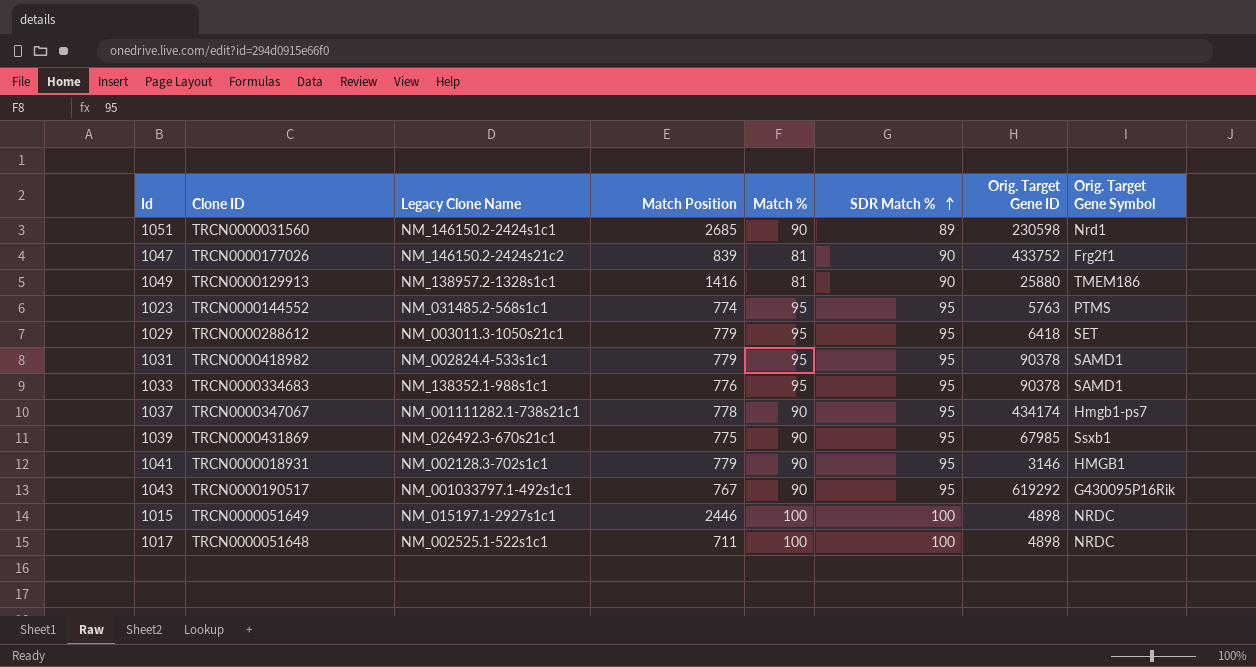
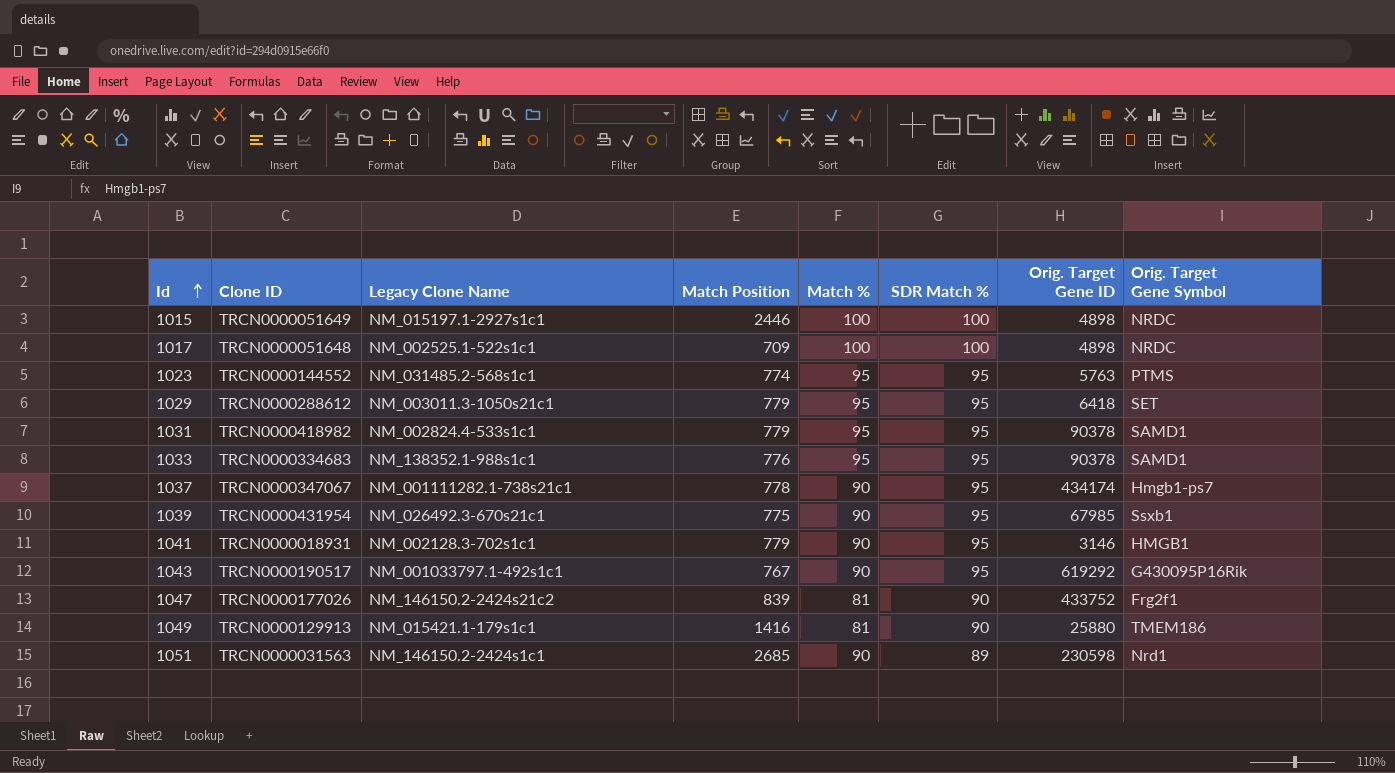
row order: SDR Match % ascending -> Id ascending
1017 | Match Position: 711 -> 709
1039 | Clone ID: TRCN0000431869 -> TRCN0000431954
1049 | Legacy Clone Name: NM_138957.2-1328s1c1 -> NM_015421.1-179s1c1
1051 | Clone ID: TRCN0000031560 -> TRCN0000031563

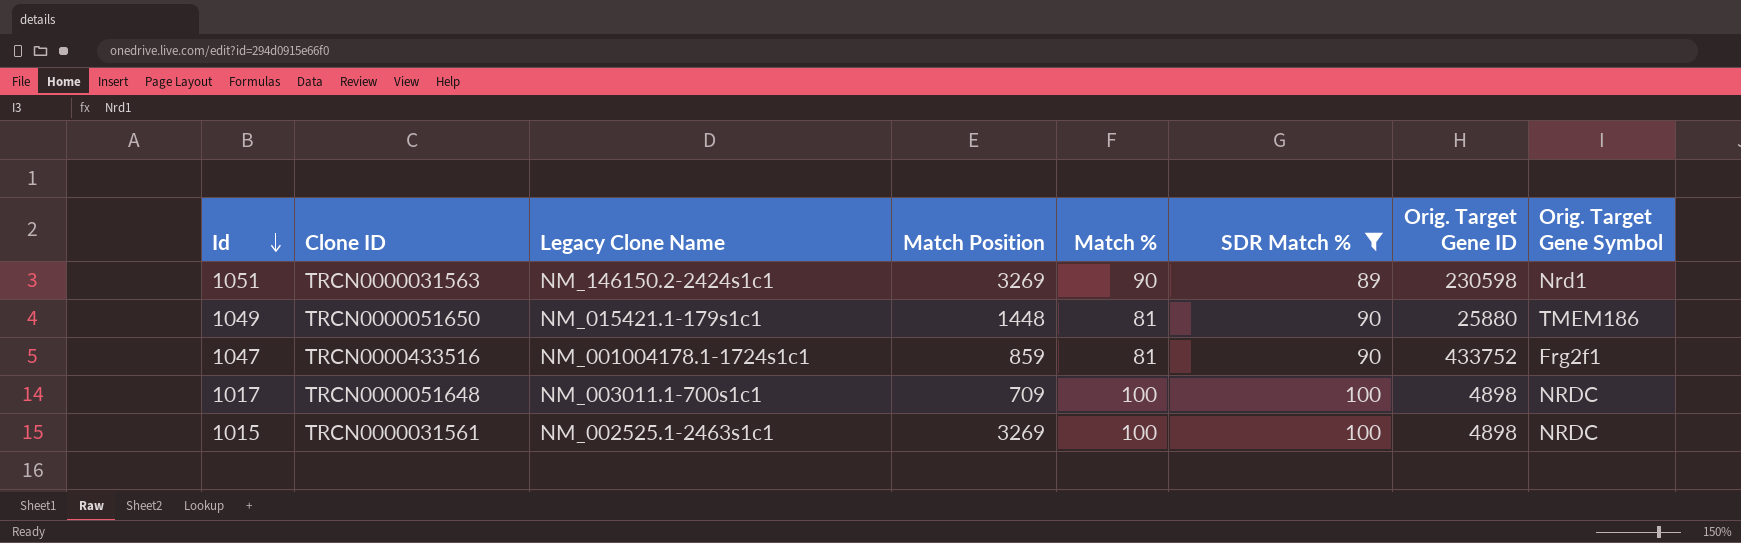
filter: none -> SDR Match % != 95
row order: Id ascending -> Id descending
1051 | Match Position: 2685 -> 3269
1049 | Clone ID: TRCN0000129913 -> TRCN0000051650
1049 | Match Position: 1416 -> 1448
1047 | Clone ID: TRCN0000177026 -> TRCN0000433516
1047 | Legacy Clone Name: NM_146150.2-2424s21c2 -> NM_001004178.1-1724s1c1
1047 | Match Position: 839 -> 859
1017 | Legacy Clone Name: NM_002525.1-522s1c1 -> NM_003011.1-700s1c1
1015 | Clone ID: TRCN0000051649 -> TRCN0000031561
1015 | Legacy Clone Name: NM_015197.1-2927s1c1 -> NM_002525.1-2463s1c1
1015 | Match Position: 2446 -> 3269

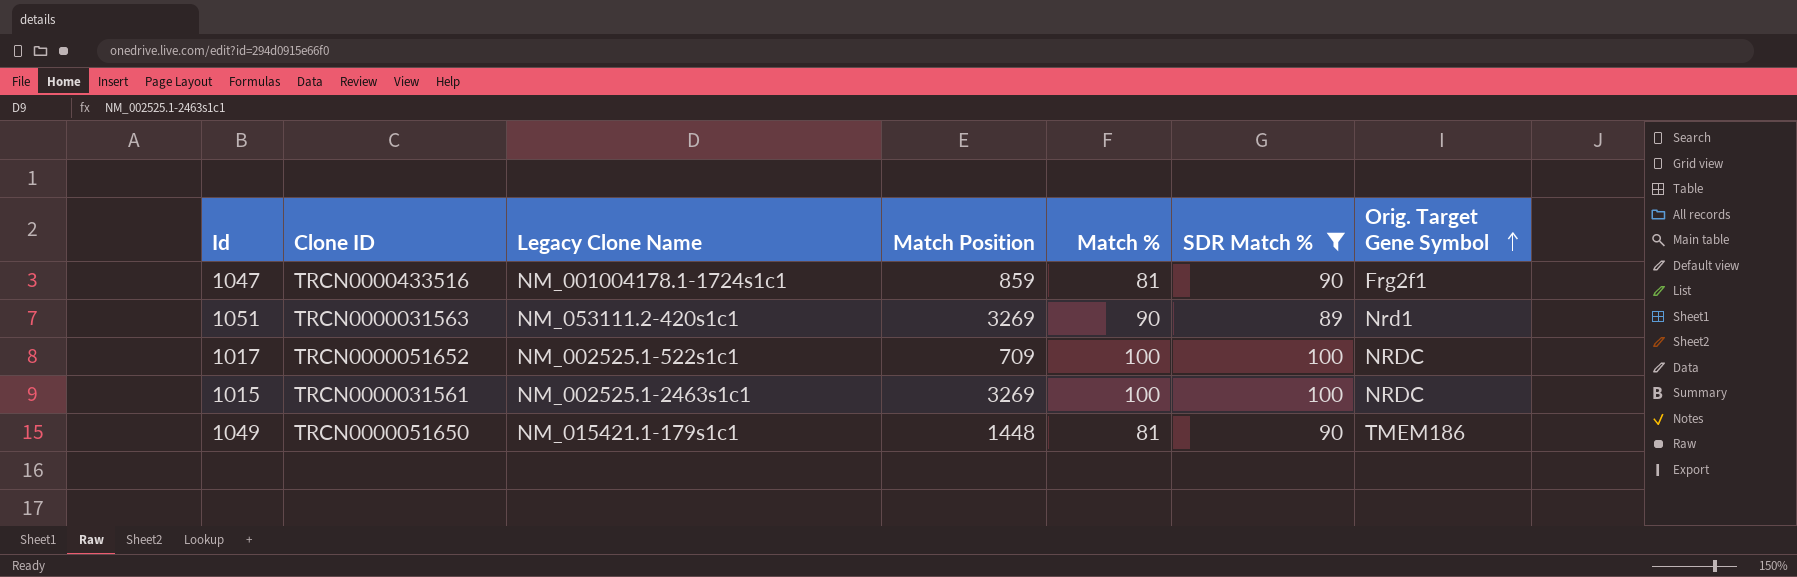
row order: Id descending -> Orig. Target Gene Symbol ascending
column Orig. Target Gene ID | position: 7 -> none
1051 | Legacy Clone Name: NM_146150.2-2424s1c1 -> NM_053111.2-420s1c1
1017 | Clone ID: TRCN0000051648 -> TRCN0000051652
1017 | Legacy Clone Name: NM_003011.1-700s1c1 -> NM_002525.1-522s1c1

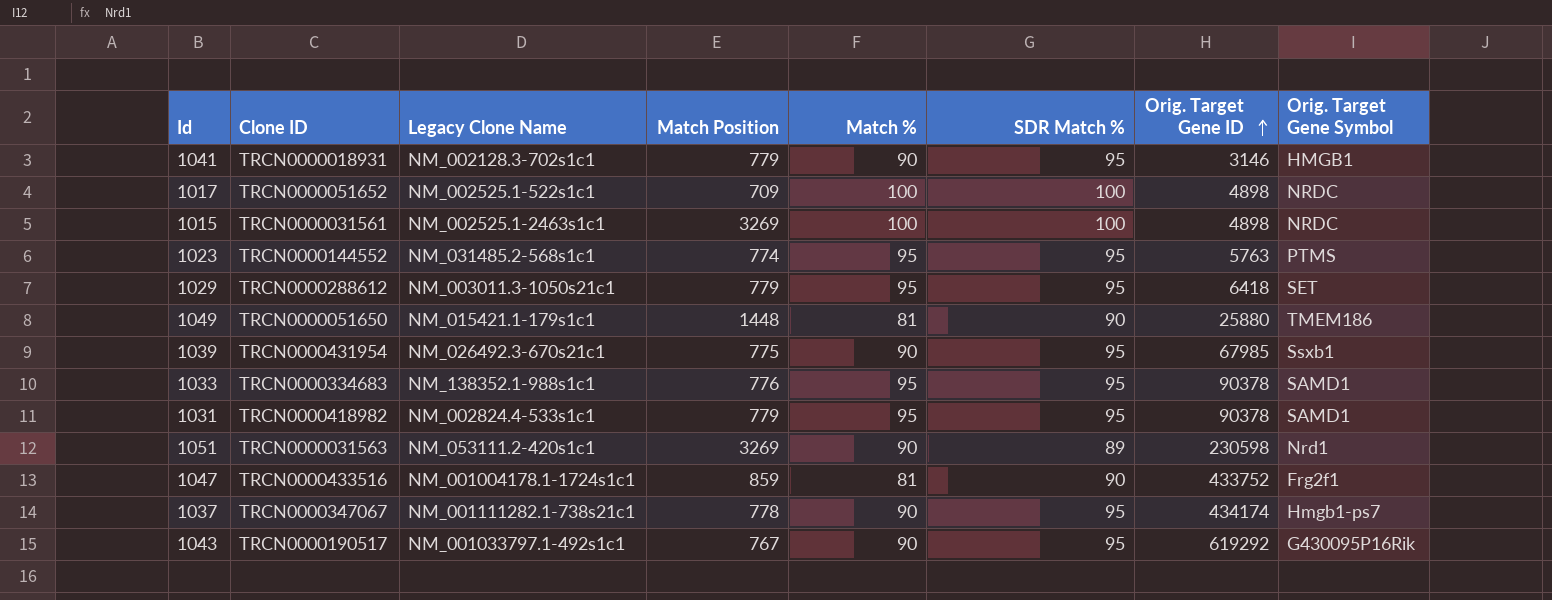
filter: SDR Match % != 95 -> none
row order: Orig. Target Gene Symbol ascending -> Orig. Target Gene ID ascending
column Orig. Target Gene ID | position: none -> 7

